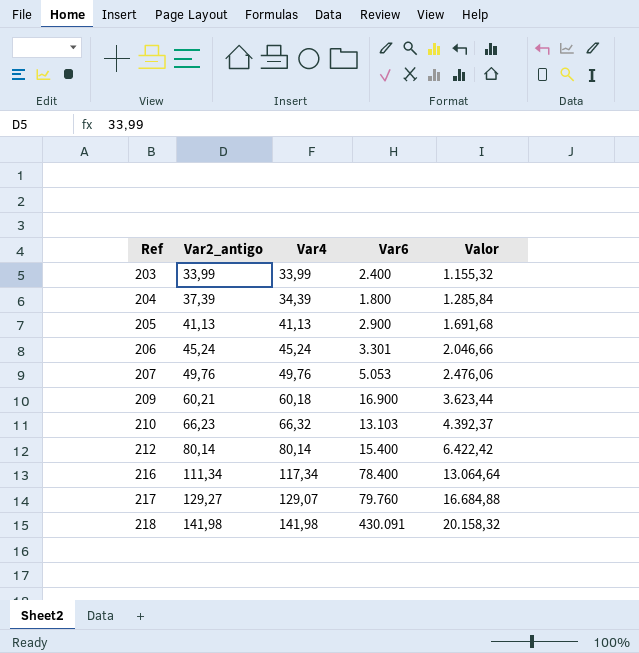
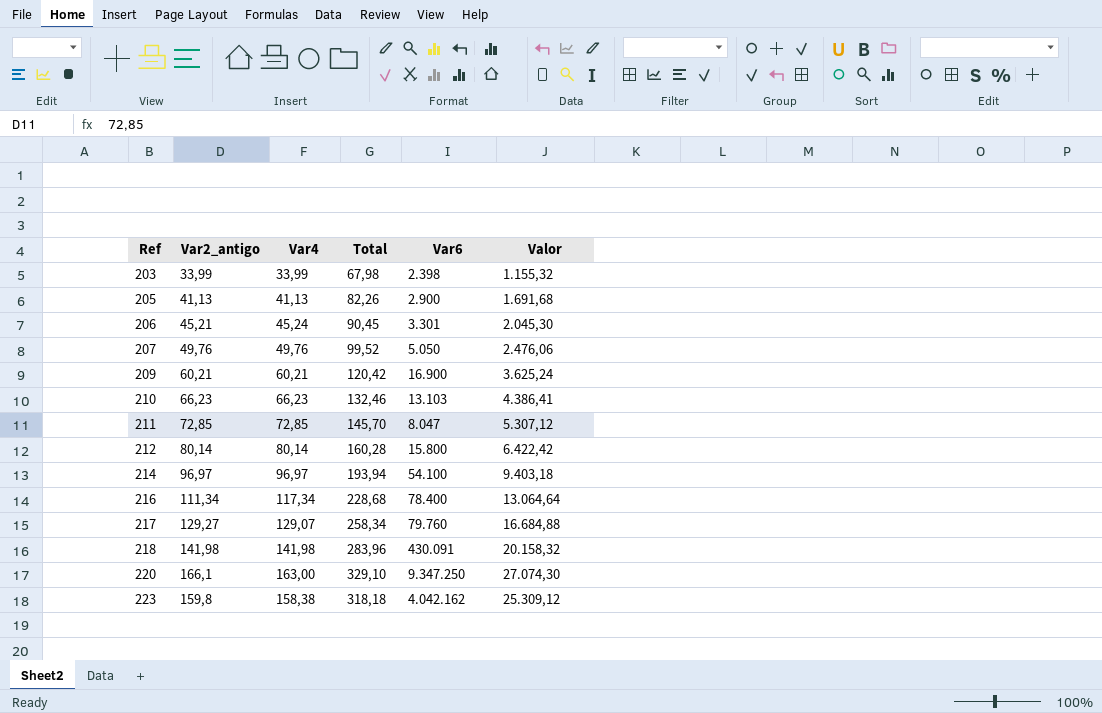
column Total | formula: none -> [Var2_antigo] + [Var4]
row 204: 37,39 | 34,39 | 1.800 | 1.285,84 -> none
203 | Var6: 2.400 -> 2.398
206 | Var2_antigo: 45,24 -> 45,21
206 | Valor: 2.046,66 -> 2.045,30
207 | Var6: 5.053 -> 5.050
209 | Var4: 60,18 -> 60,21
209 | Valor: 3.623,44 -> 3.625,24
210 | Var4: 66,32 -> 66,23
210 | Valor: 4.392,37 -> 4.386,41
row 211: none -> 72,85 | 72,85 | 145,70 | 8.047 | 5.307,12
212 | Var6: 15.400 -> 15.800
row 214: none -> 96,97 | 96,97 | 193,94 | 54.100 | 9.403,18
row 220: none -> 166,1 | 163,00 | 329,10 | 9.347.250 | 27.074,30
row 223: none -> 159,8 | 158,38 | 318,18 | 4.042.162 | 25.309,12

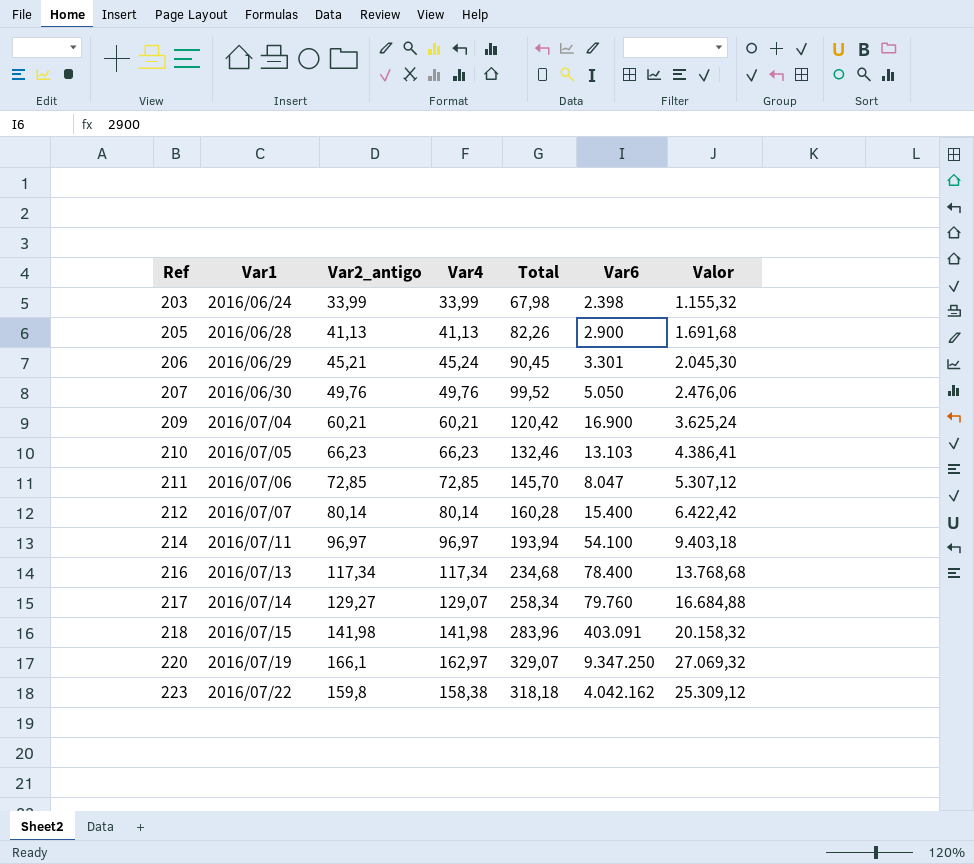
column Var1 | position: none -> 2
212 | Var6: 15.800 -> 15.400
216 | Var2_antigo: 111,34 -> 117,34
216 | Total: 228,68 -> 234,68
216 | Valor: 13.064,64 -> 13.768,68
218 | Var6: 430.091 -> 403.091
220 | Var4: 163,00 -> 162,97
220 | Total: 329,10 -> 329,07
220 | Valor: 27.074,30 -> 27.069,32

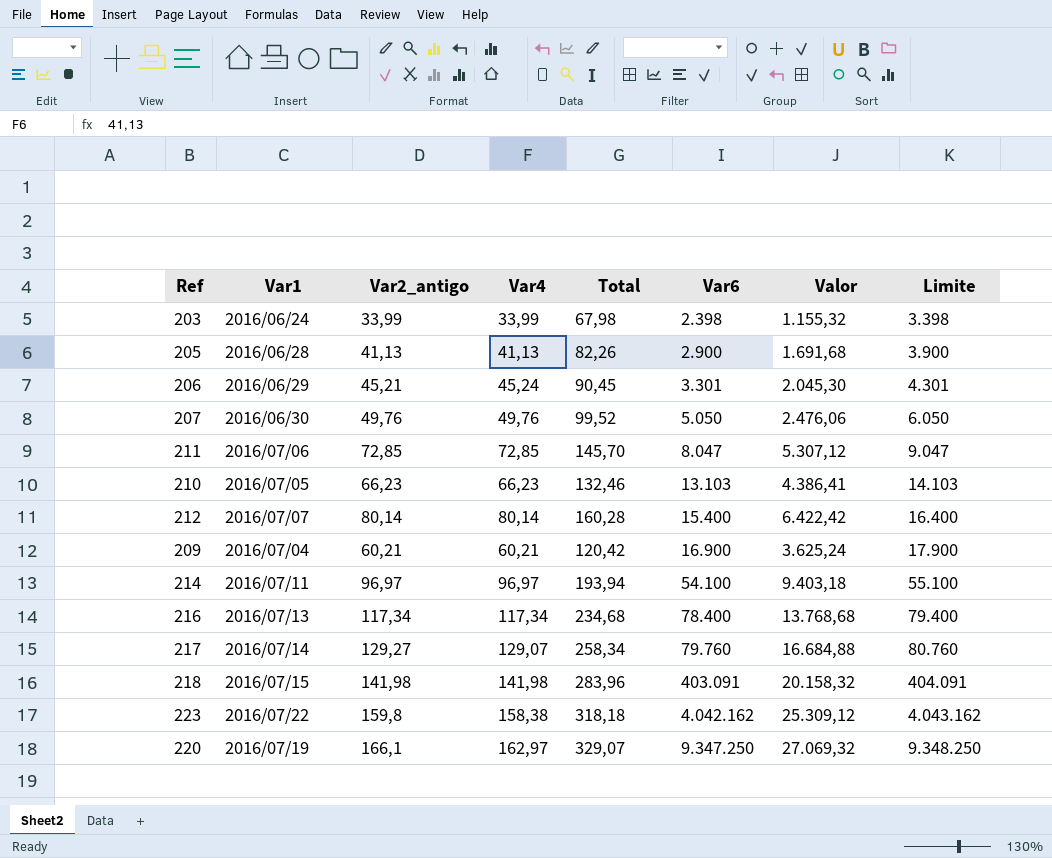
row order: Ref ascending -> Var6 ascending
column Limite | formula: none -> [Var6] + 1000

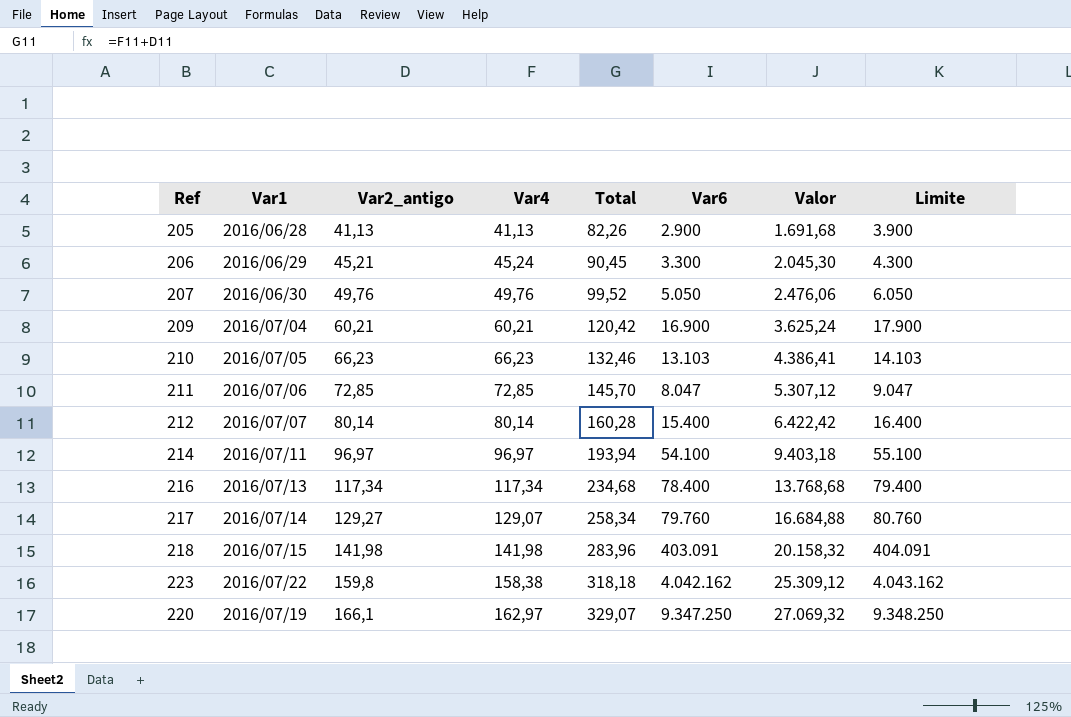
row order: Var6 ascending -> Var2_antigo ascending
row 203: 2016/06/24 | 33,99 | 33,99 | 67,98 | 2.398 | 1.155,32 | 3.398 -> none
206 | Var6: 3.301 -> 3.300
206 | Limite: 4.301 -> 4.300

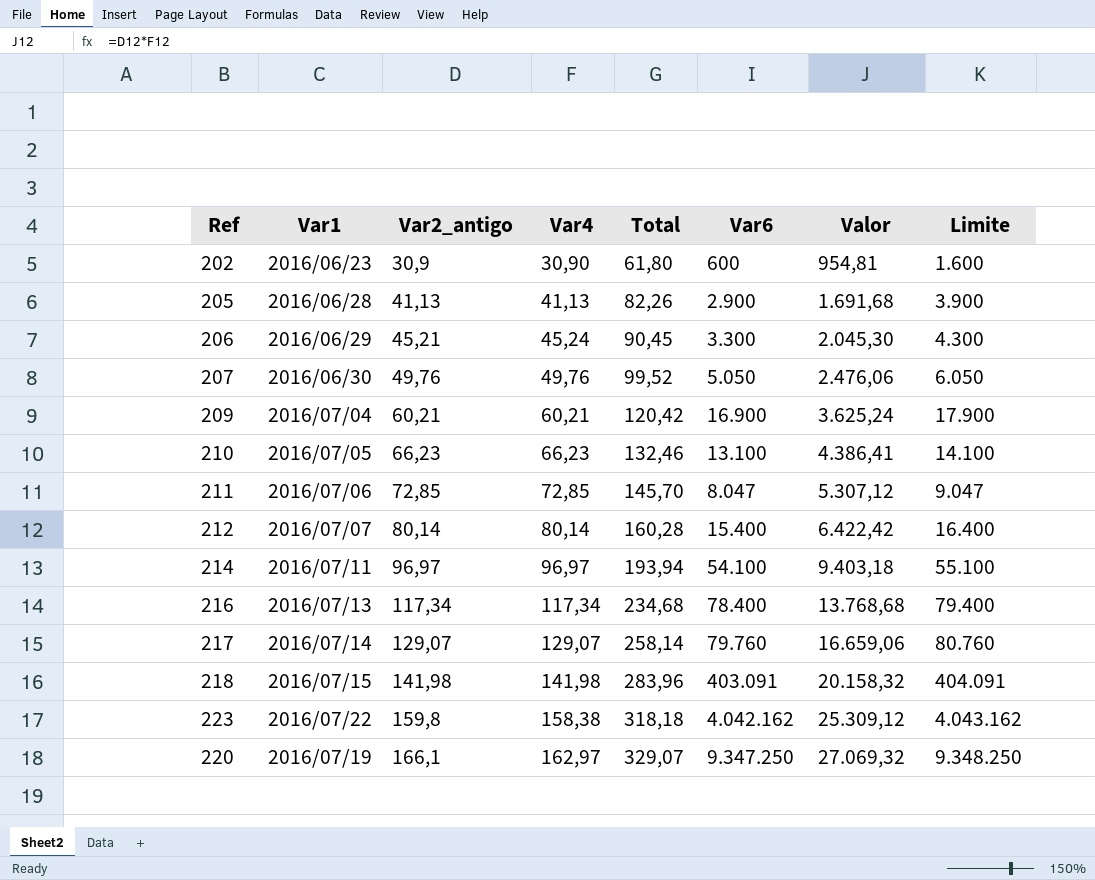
row 202: none -> 2016/06/23 | 30,9 | 30,90 | 61,80 | 600 | 954,81 | 1.600
210 | Var6: 13.103 -> 13.100
210 | Limite: 14.103 -> 14.100
217 | Var2_antigo: 129,27 -> 129,07
217 | Total: 258,34 -> 258,14
217 | Valor: 16.684,88 -> 16.659,06

